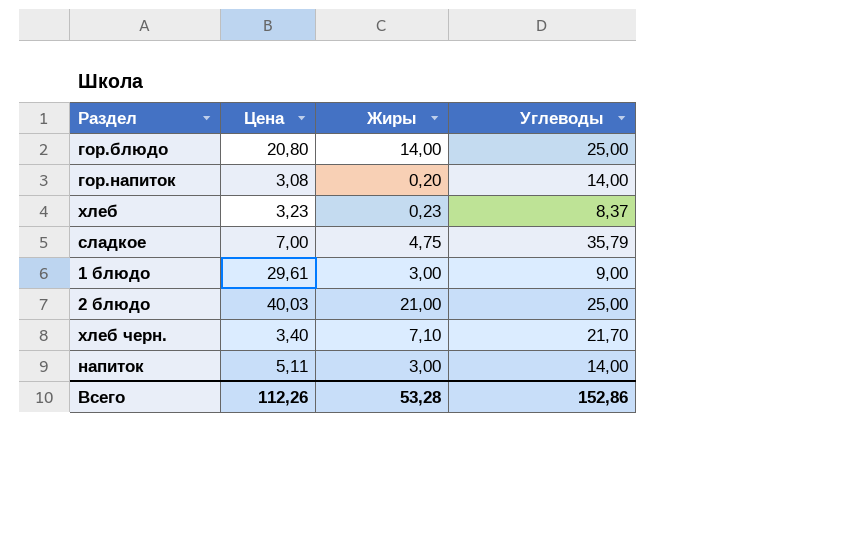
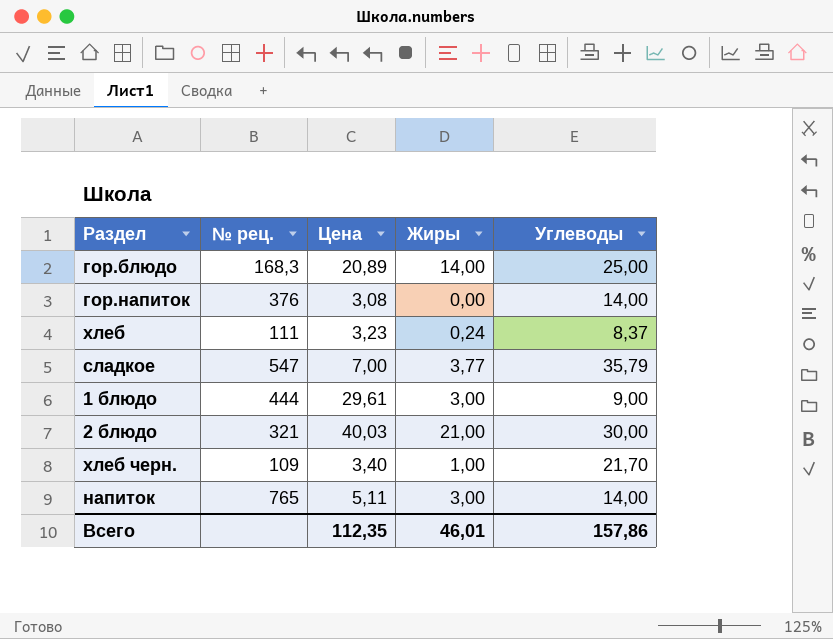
column № рец. | position: none -> 2
гор.блюдо | Цена: 20,80 -> 20,89
гор.напиток | Жиры: 0,20 -> 0,00
хлеб | Жиры: 0,23 -> 0,24
сладкое | Жиры: 4,75 -> 3,77
2 блюдо | Углеводы: 25,00 -> 30,00
хлеб черн. | Жиры: 7,10 -> 1,00
Всего | Цена: 112,26 -> 112,35
Всего | Жиры: 53,28 -> 46,01
Всего | Углеводы: 152,86 -> 157,86

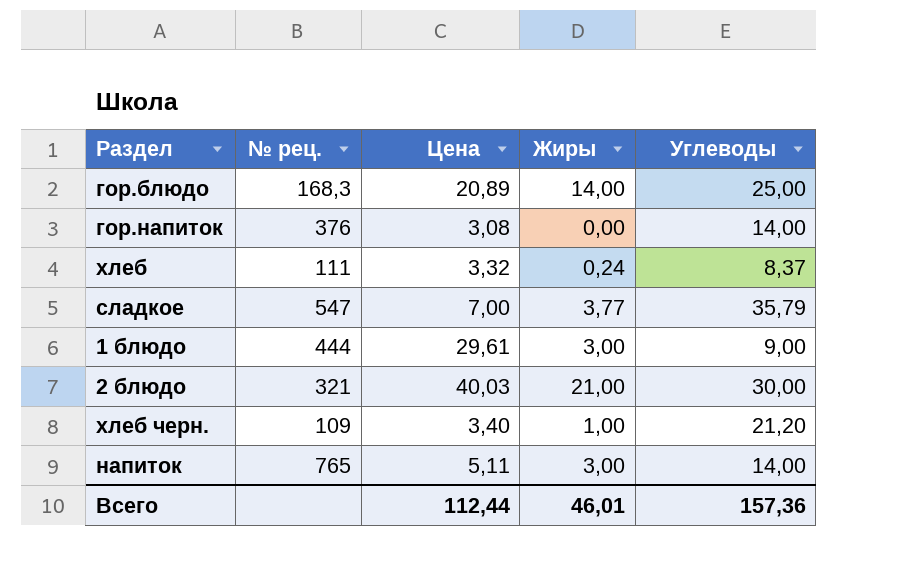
хлеб | Цена: 3,23 -> 3,32
хлеб черн. | Углеводы: 21,70 -> 21,20
Всего | Цена: 112,35 -> 112,44
Всего | Углеводы: 157,86 -> 157,36

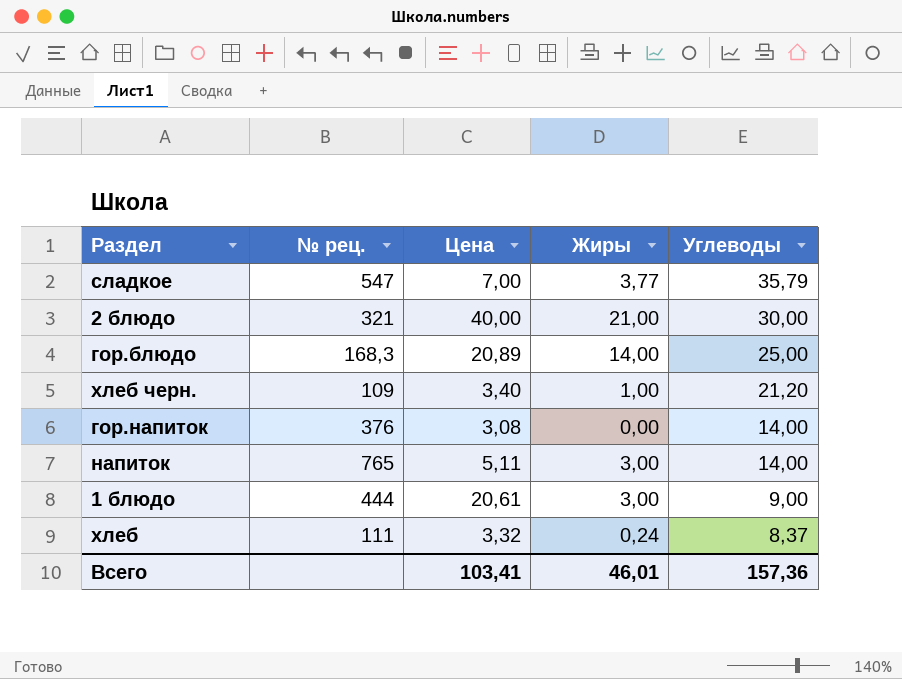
row order: none -> Углеводы descending
2 блюдо | Цена: 40,03 -> 40,00
1 блюдо | Цена: 29,61 -> 20,61
Всего | Цена: 112,44 -> 103,41

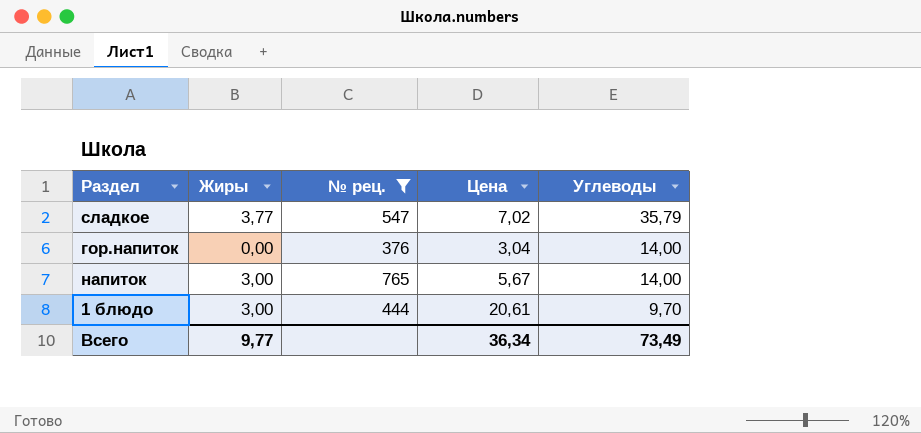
filter: none -> № рец. >= 376
column Жиры | position: 4 -> 2
сладкое | Цена: 7,00 -> 7,02
гор.напиток | Цена: 3,08 -> 3,04
напиток | Цена: 5,11 -> 5,67
1 блюдо | Углеводы: 9,00 -> 9,70
Всего | Жиры: 46,01 -> 9,77
Всего | Цена: 103,41 -> 36,34
Всего | Углеводы: 157,36 -> 73,49

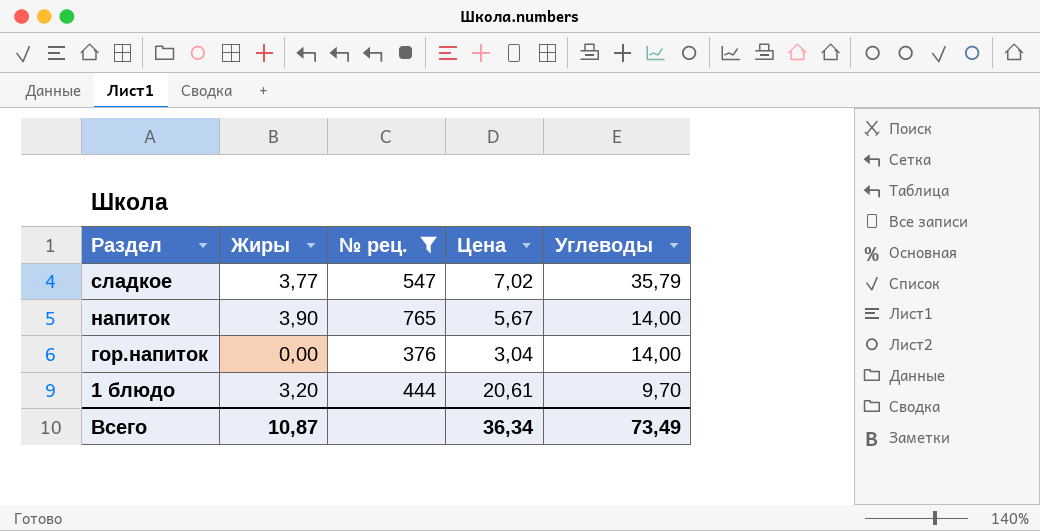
row order: Углеводы descending -> Раздел descending
напиток | Жиры: 3,00 -> 3,90
1 блюдо | Жиры: 3,00 -> 3,20
Всего | Жиры: 9,77 -> 10,87

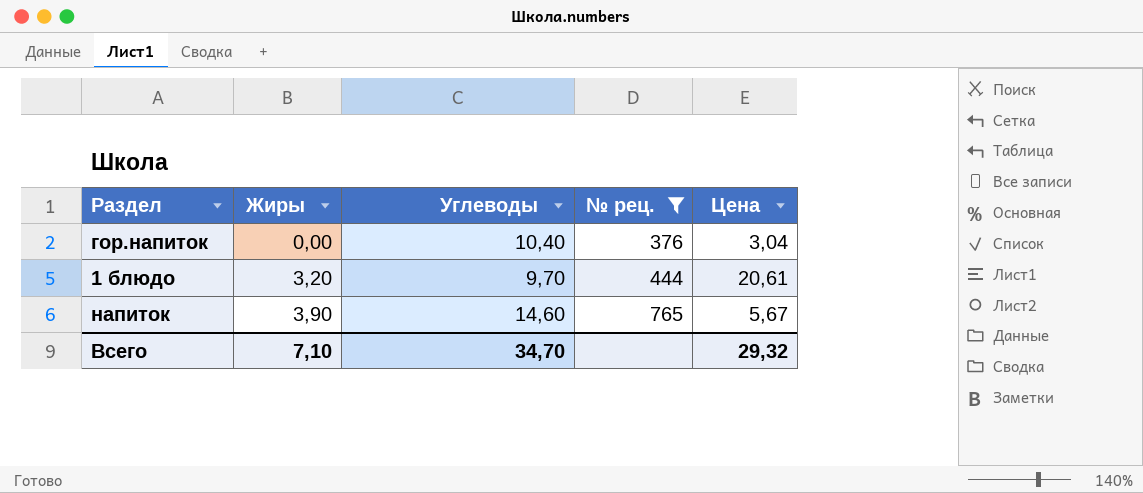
row order: Раздел descending -> Жиры ascending
column Углеводы | position: 5 -> 3
row сладкое: 3,77 | 547 | 7,02 | 35,79 -> none
гор.напиток | Углеводы: 14,00 -> 10,40
напиток | Углеводы: 14,00 -> 14,60
Всего | Жиры: 10,87 -> 7,10
Всего | Углеводы: 73,49 -> 34,70
Всего | Цена: 36,34 -> 29,32

